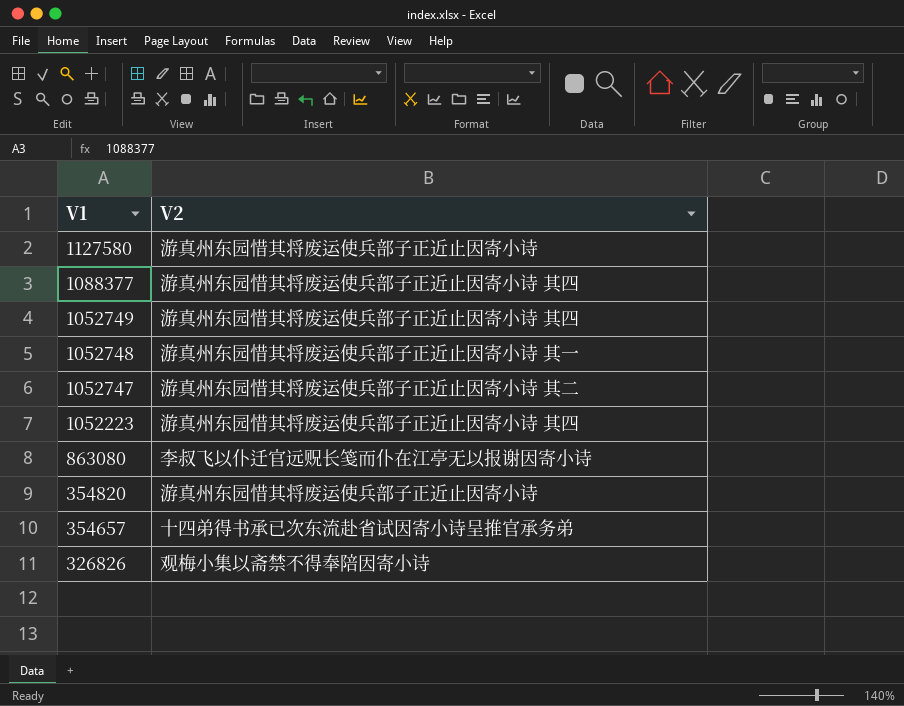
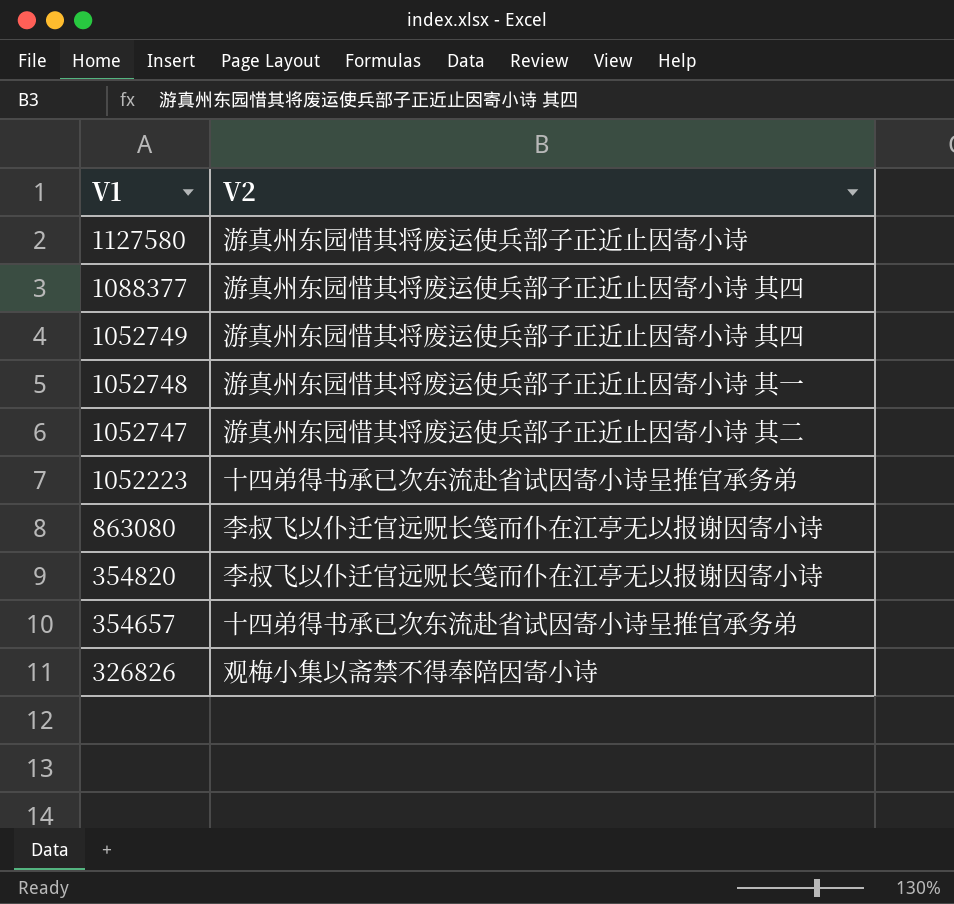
1052223 | V2: 游真州东园惜其将废运使兵部子正近止因寄小诗 其四 -> 十四弟得书承已次东流赴省试因寄小诗呈推官承务弟
354820 | V2: 游真州东园惜其将废运使兵部子正近止因寄小诗 -> 李叔飞以仆迁官远贶长笺而仆在江亭无以报谢因寄小诗

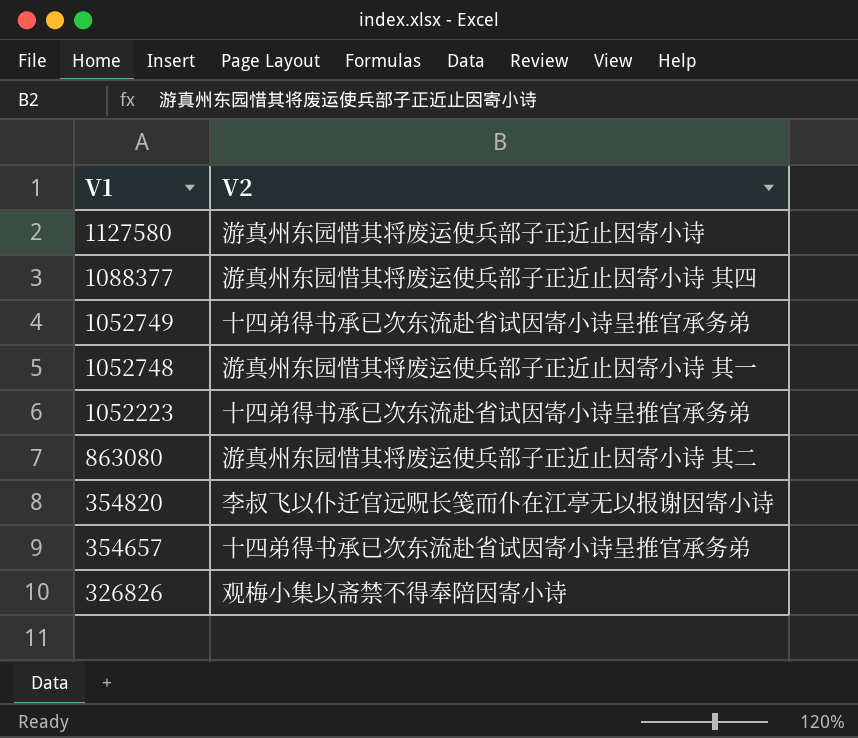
row 1052747: 游真州东园惜其将废运使兵部子正近止因寄小诗 其二 -> none
1052749 | V2: 游真州东园惜其将废运使兵部子正近止因寄小诗 其四 -> 十四弟得书承已次东流赴省试因寄小诗呈推官承务弟
863080 | V2: 李叔飞以仆迁官远贶长笺而仆在江亭无以报谢因寄小诗 -> 游真州东园惜其将废运使兵部子正近止因寄小诗 其二

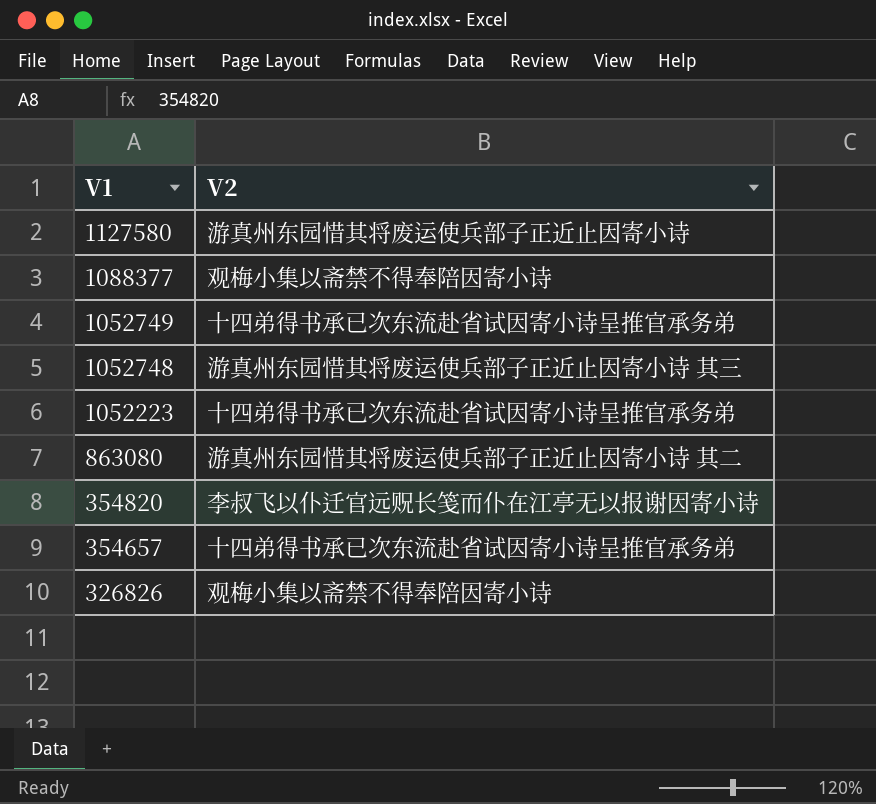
1088377 | V2: 游真州东园惜其将废运使兵部子正近止因寄小诗 其四 -> 观梅小集以斋禁不得奉陪因寄小诗
1052748 | V2: 游真州东园惜其将废运使兵部子正近止因寄小诗 其一 -> 游真州东园惜其将废运使兵部子正近止因寄小诗 其三

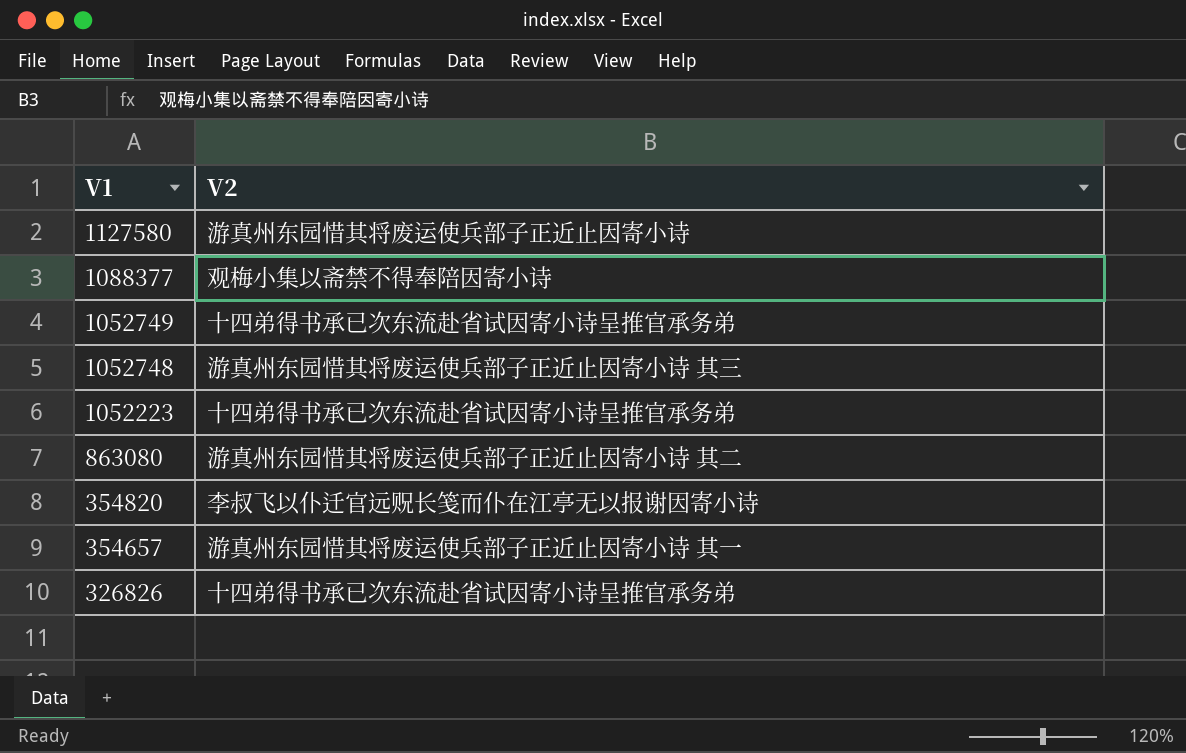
354657 | V2: 十四弟得书承已次东流赴省试因寄小诗呈推官承务弟 -> 游真州东园惜其将废运使兵部子正近止因寄小诗 其一
326826 | V2: 观梅小集以斋禁不得奉陪因寄小诗 -> 十四弟得书承已次东流赴省试因寄小诗呈推官承务弟

